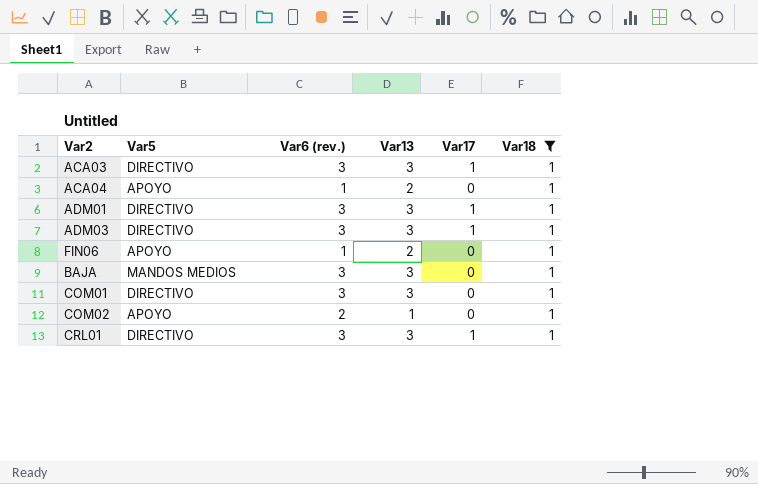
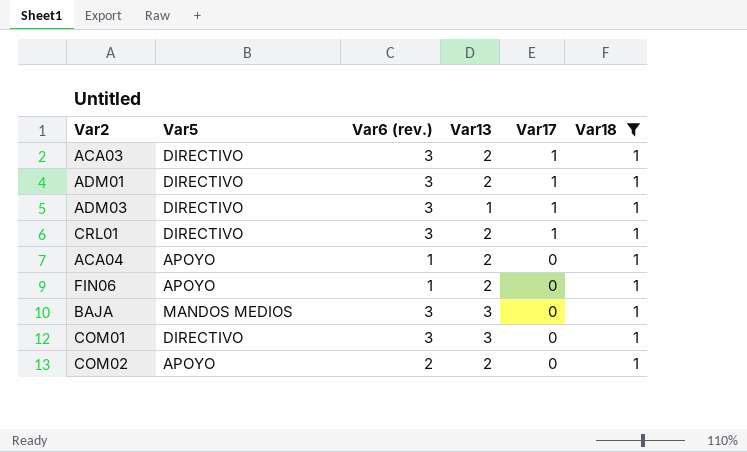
row order: none -> Var17 descending
ACA03 | Var13: 3 -> 2
ADM01 | Var13: 3 -> 2
ADM03 | Var13: 3 -> 1
CRL01 | Var13: 3 -> 2
COM02 | Var13: 1 -> 2

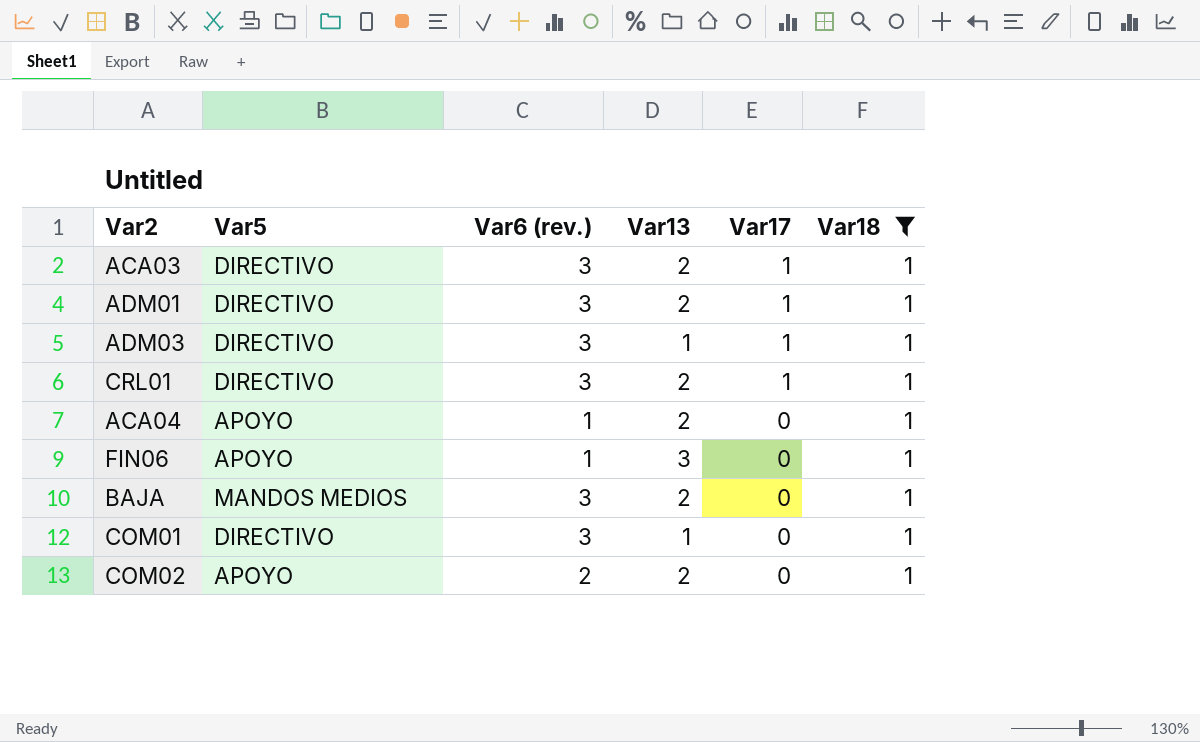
FIN06 | Var13: 2 -> 3
BAJA | Var13: 3 -> 2
COM01 | Var13: 3 -> 1

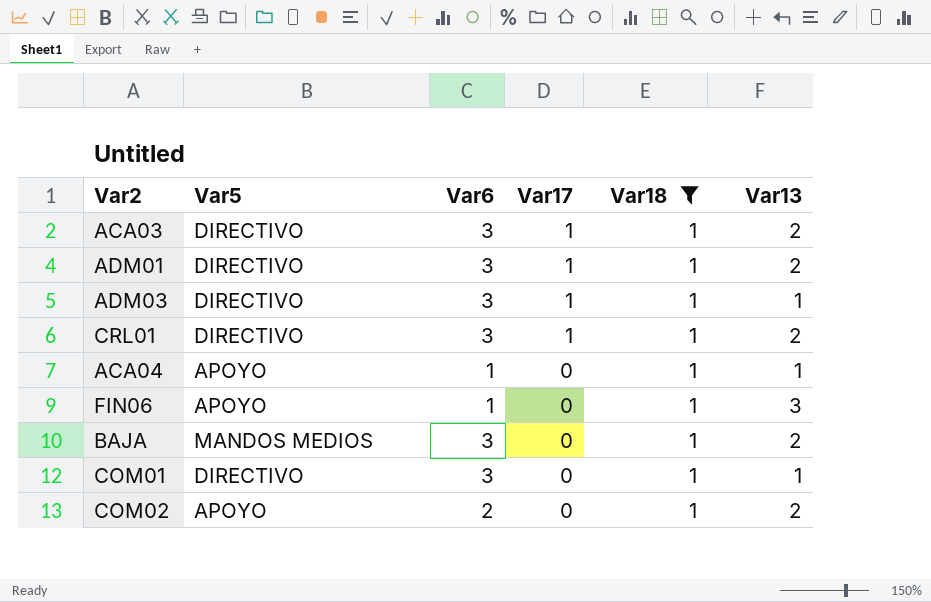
column name: Var6 (rev.) -> Var6
column Var13 | position: 4 -> 6
ACA04 | Var13: 2 -> 1

